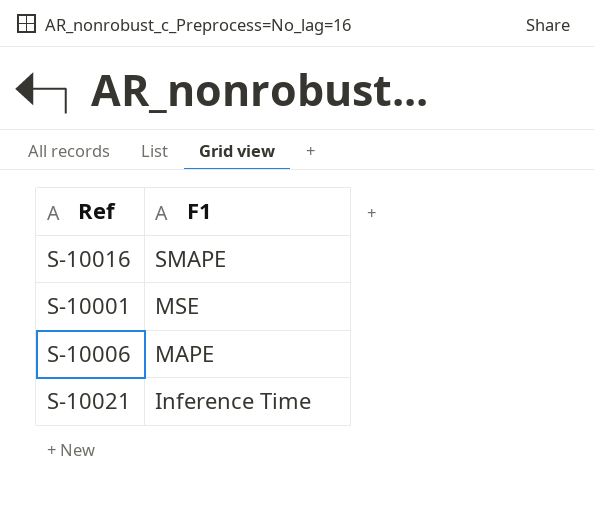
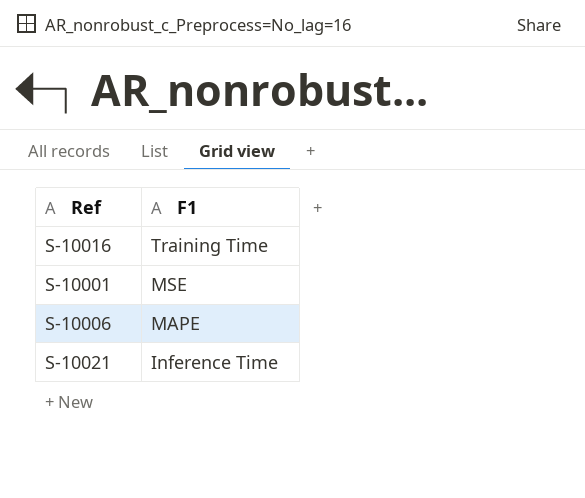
S-10016 | F1: SMAPE -> Training Time

